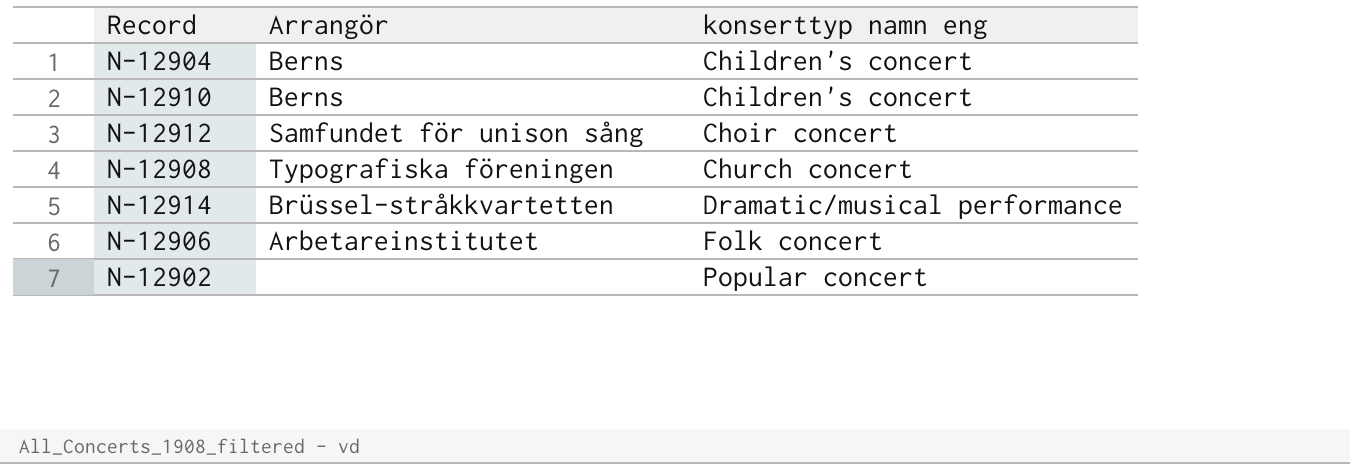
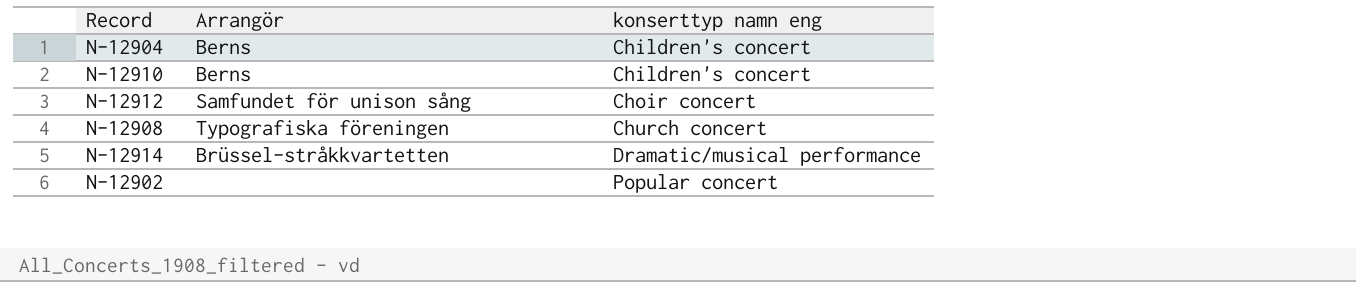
row N-12906: Arbetareinstitutet | Folk concert -> none

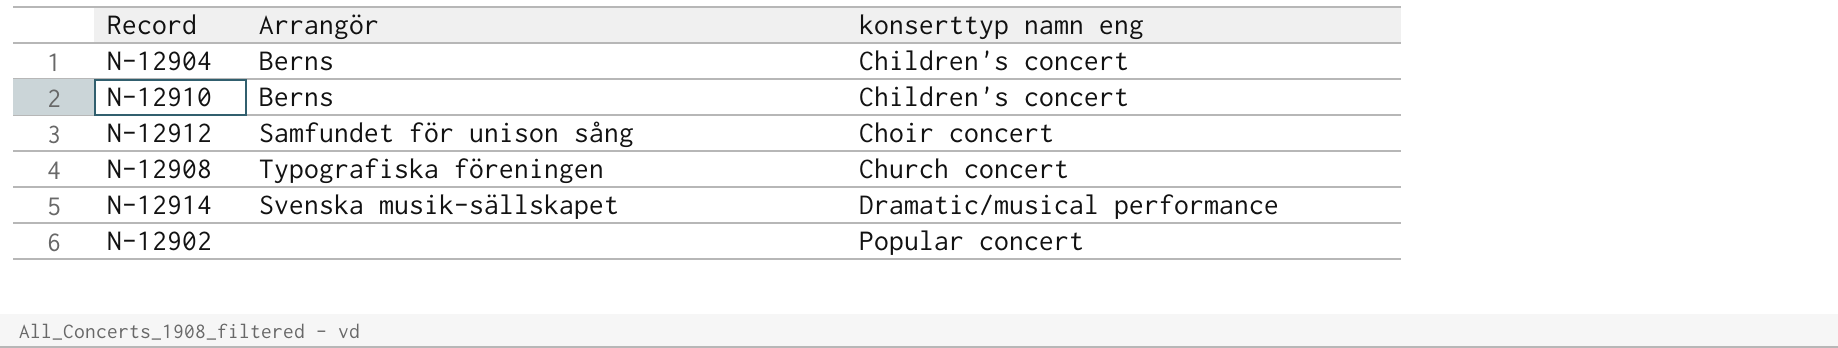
N-12914 | Arrangör: Brüssel-stråkkvartetten -> Svenska musik-sällskapet

